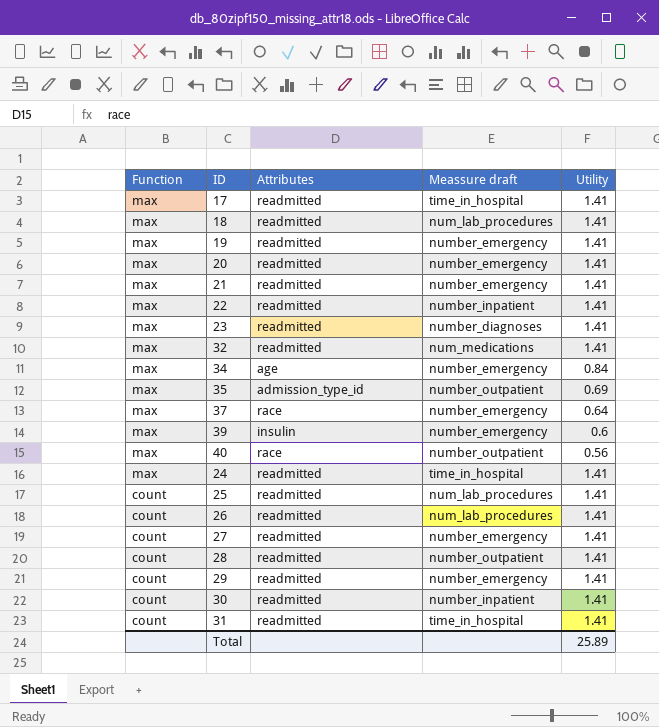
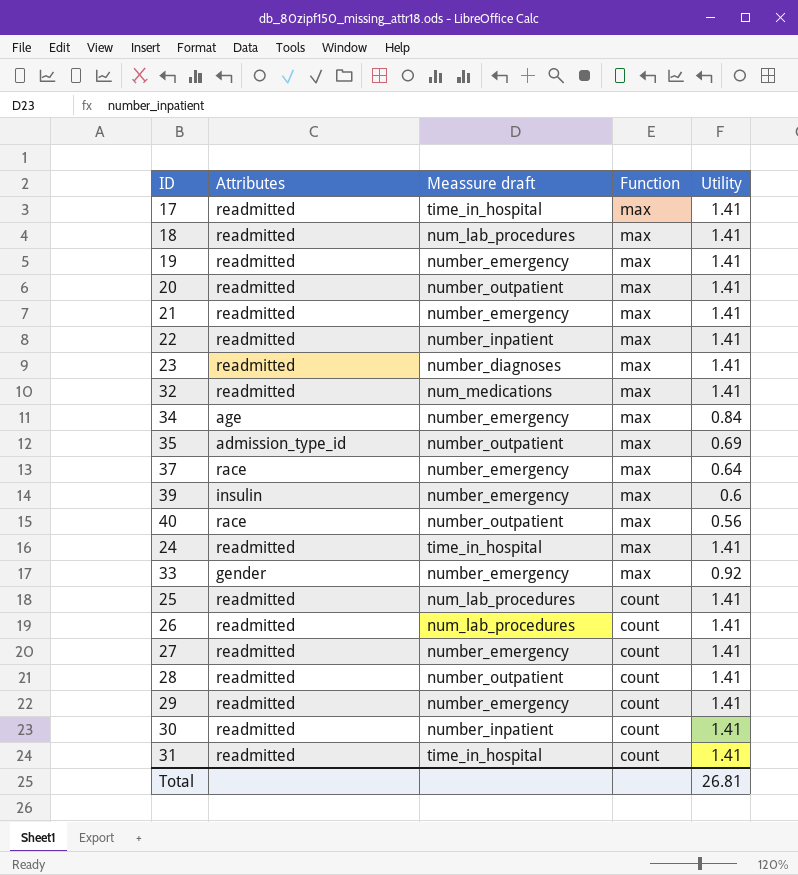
column Function | position: 1 -> 4
20 | Meassure draft: number_emergency -> number_outpatient
row 33: none -> gender | number_emergency | max | 0.92
Total | Utility: 25.89 -> 26.81

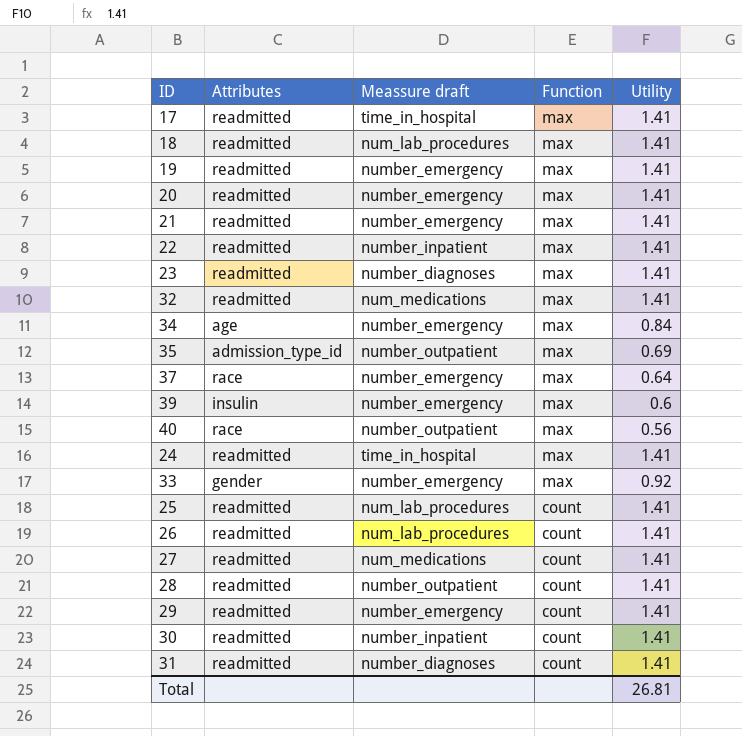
20 | Meassure draft: number_outpatient -> number_emergency
27 | Meassure draft: number_emergency -> num_medications
31 | Meassure draft: time_in_hospital -> number_diagnoses

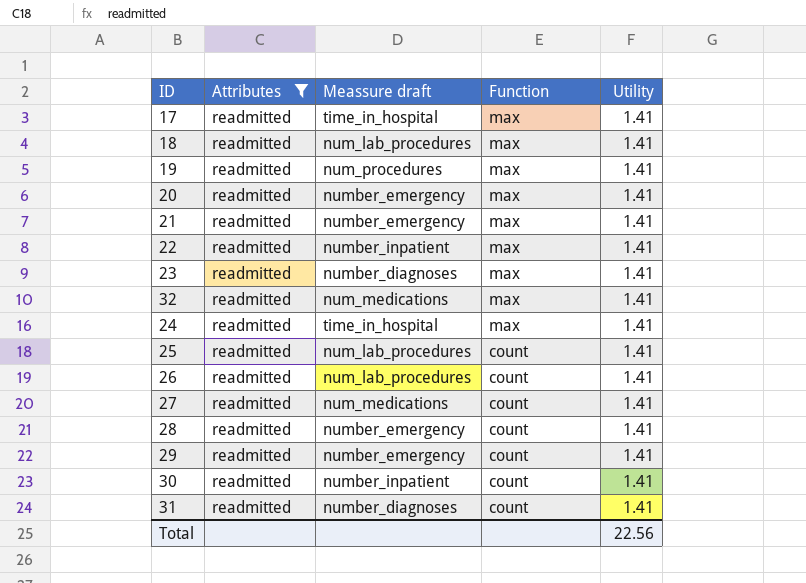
filter: none -> Attributes = readmitted
19 | Meassure draft: number_emergency -> num_procedures
28 | Meassure draft: number_outpatient -> number_emergency
Total | Utility: 26.81 -> 22.56

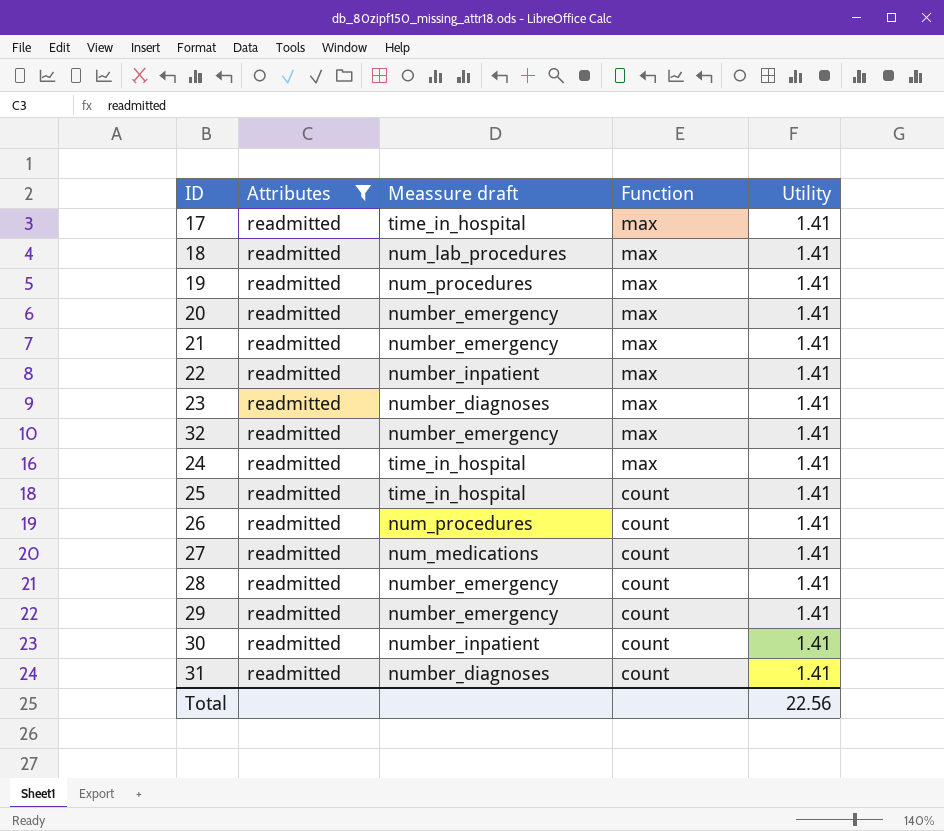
32 | Meassure draft: num_medications -> number_emergency
25 | Meassure draft: num_lab_procedures -> time_in_hospital
26 | Meassure draft: num_lab_procedures -> num_procedures

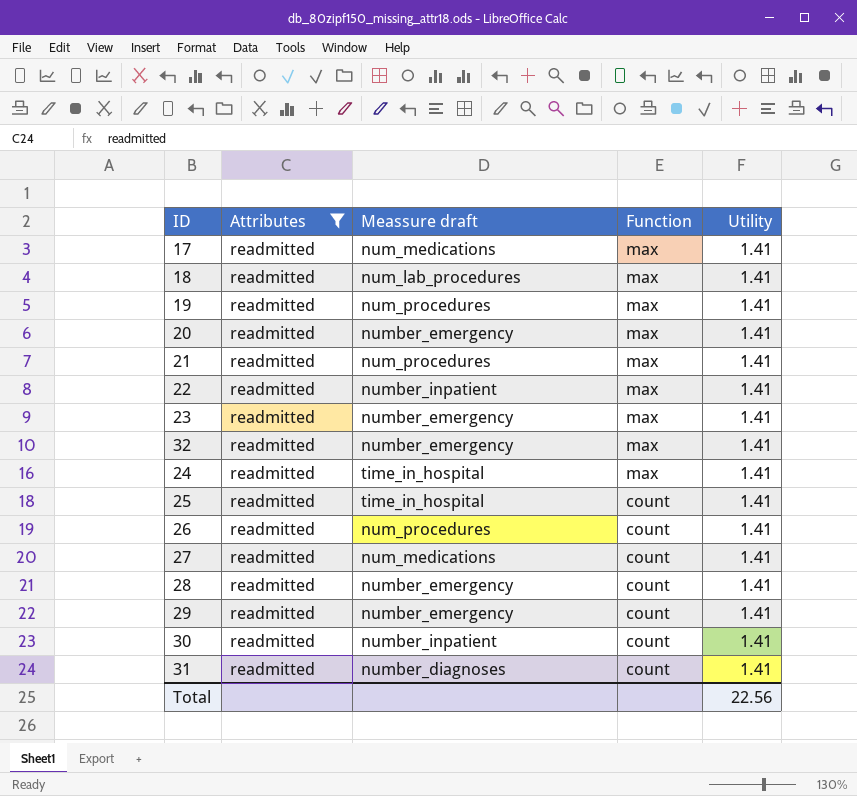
17 | Meassure draft: time_in_hospital -> num_medications
21 | Meassure draft: number_emergency -> num_procedures
23 | Meassure draft: number_diagnoses -> number_emergency

